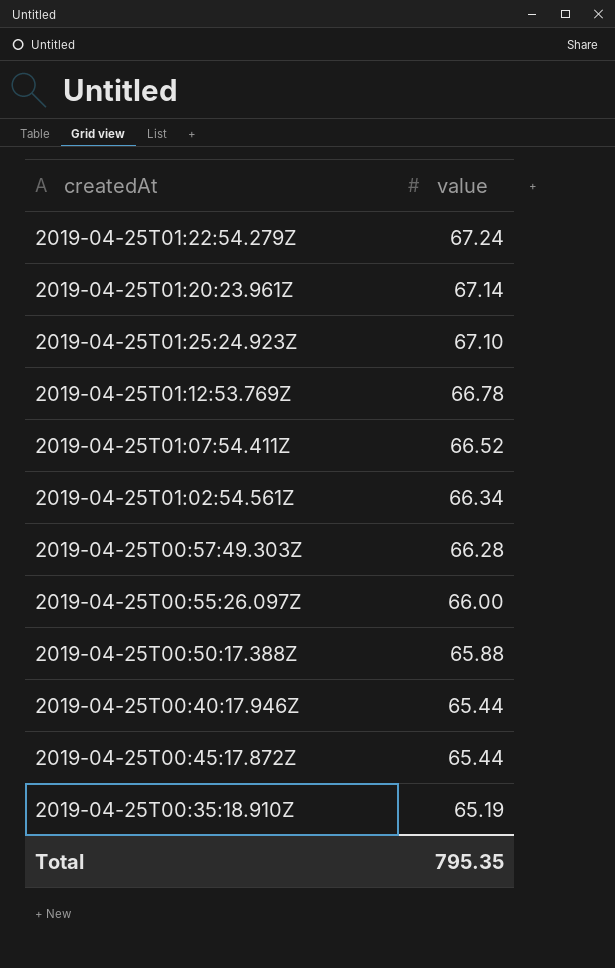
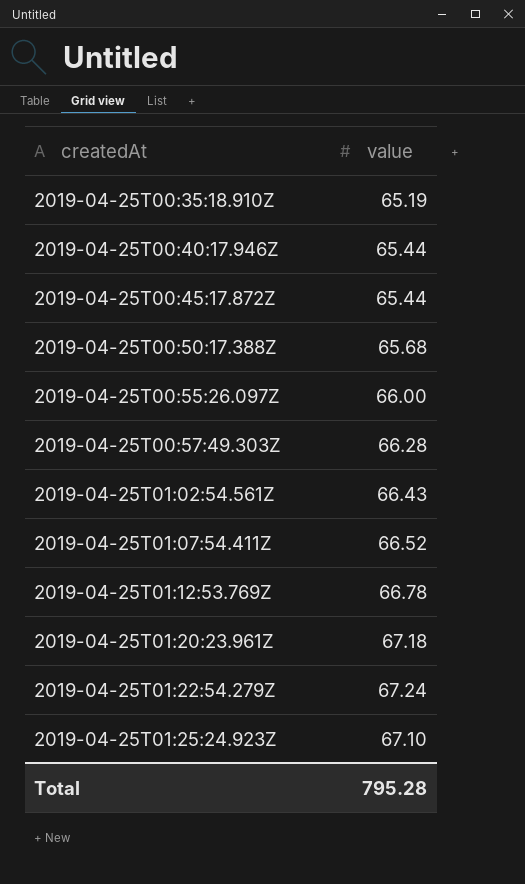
row order: value descending -> createdAt ascending
2019-04-25T00:50:17.388Z | value: 65.88 -> 65.68
2019-04-25T01:02:54.561Z | value: 66.34 -> 66.43
2019-04-25T01:20:23.961Z | value: 67.14 -> 67.18
Total | value: 795.35 -> 795.28

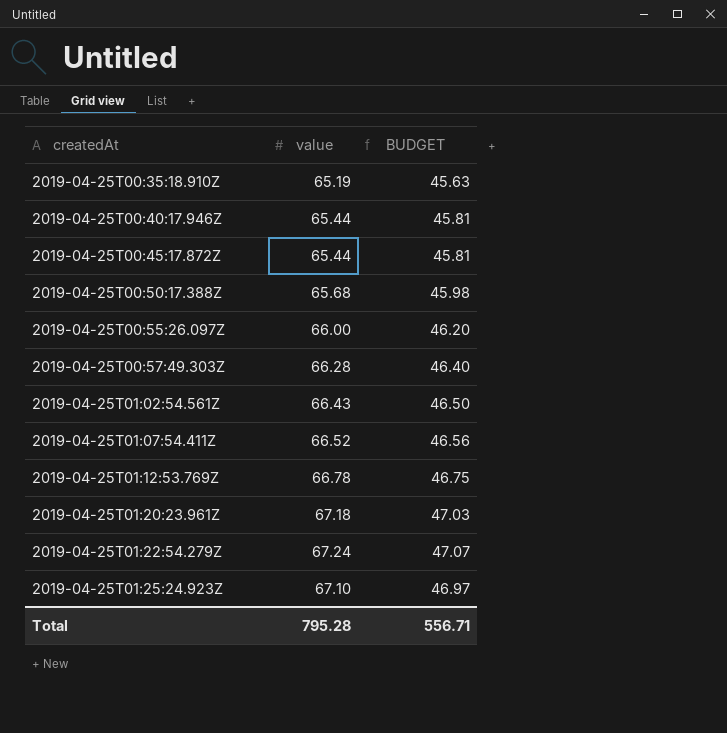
column BUDGET | formula: none -> [value] * 0.7

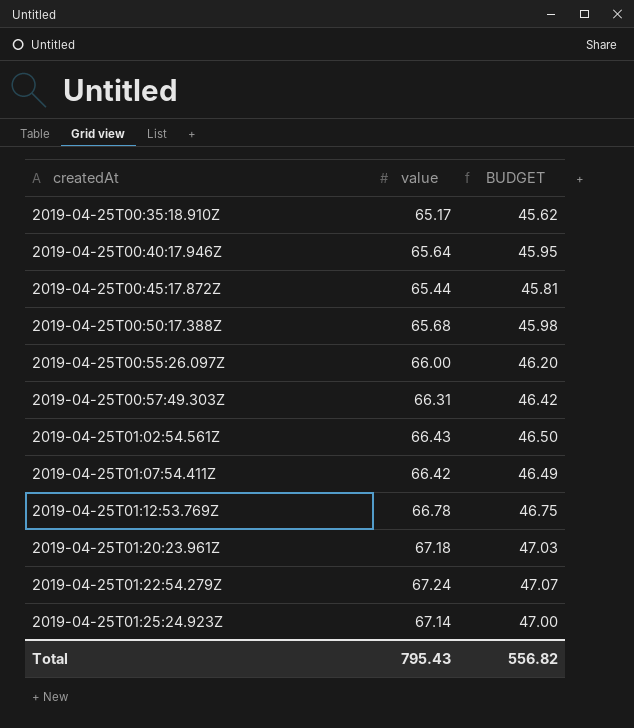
2019-04-25T00:35:18.910Z | value: 65.19 -> 65.17
2019-04-25T00:35:18.910Z | BUDGET: 45.63 -> 45.62
2019-04-25T00:40:17.946Z | value: 65.44 -> 65.64
2019-04-25T00:40:17.946Z | BUDGET: 45.81 -> 45.95
2019-04-25T00:57:49.303Z | value: 66.28 -> 66.31
2019-04-25T00:57:49.303Z | BUDGET: 46.40 -> 46.42
2019-04-25T01:07:54.411Z | value: 66.52 -> 66.42
2019-04-25T01:07:54.411Z | BUDGET: 46.56 -> 46.49
2019-04-25T01:25:24.923Z | value: 67.10 -> 67.14
2019-04-25T01:25:24.923Z | BUDGET: 46.97 -> 47.00
Total | value: 795.28 -> 795.43
Total | BUDGET: 556.71 -> 556.82

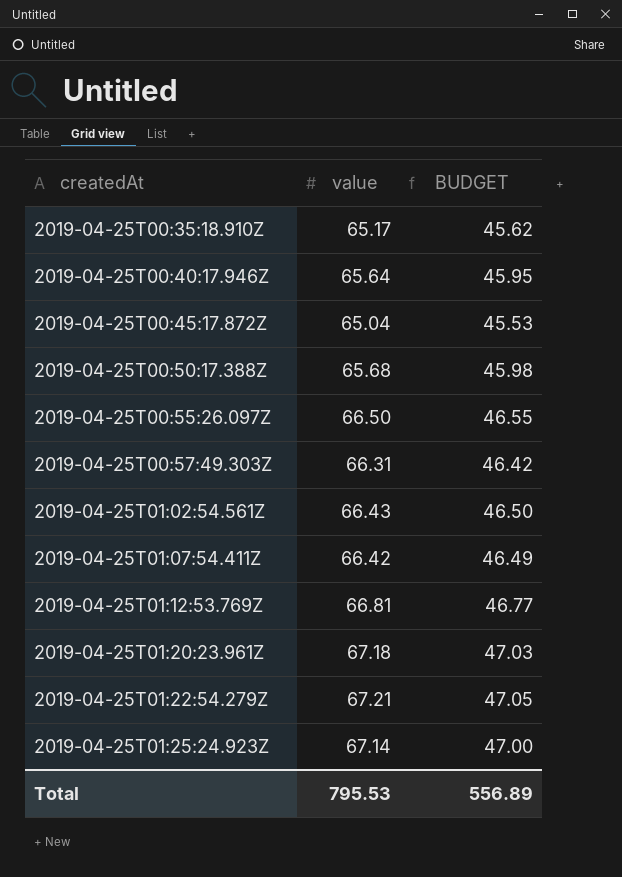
2019-04-25T00:45:17.872Z | value: 65.44 -> 65.04
2019-04-25T00:45:17.872Z | BUDGET: 45.81 -> 45.53
2019-04-25T00:55:26.097Z | value: 66.00 -> 66.50
2019-04-25T00:55:26.097Z | BUDGET: 46.20 -> 46.55
2019-04-25T01:12:53.769Z | value: 66.78 -> 66.81
2019-04-25T01:12:53.769Z | BUDGET: 46.75 -> 46.77
2019-04-25T01:22:54.279Z | value: 67.24 -> 67.21
2019-04-25T01:22:54.279Z | BUDGET: 47.07 -> 47.05
Total | value: 795.43 -> 795.53
Total | BUDGET: 556.82 -> 556.89

